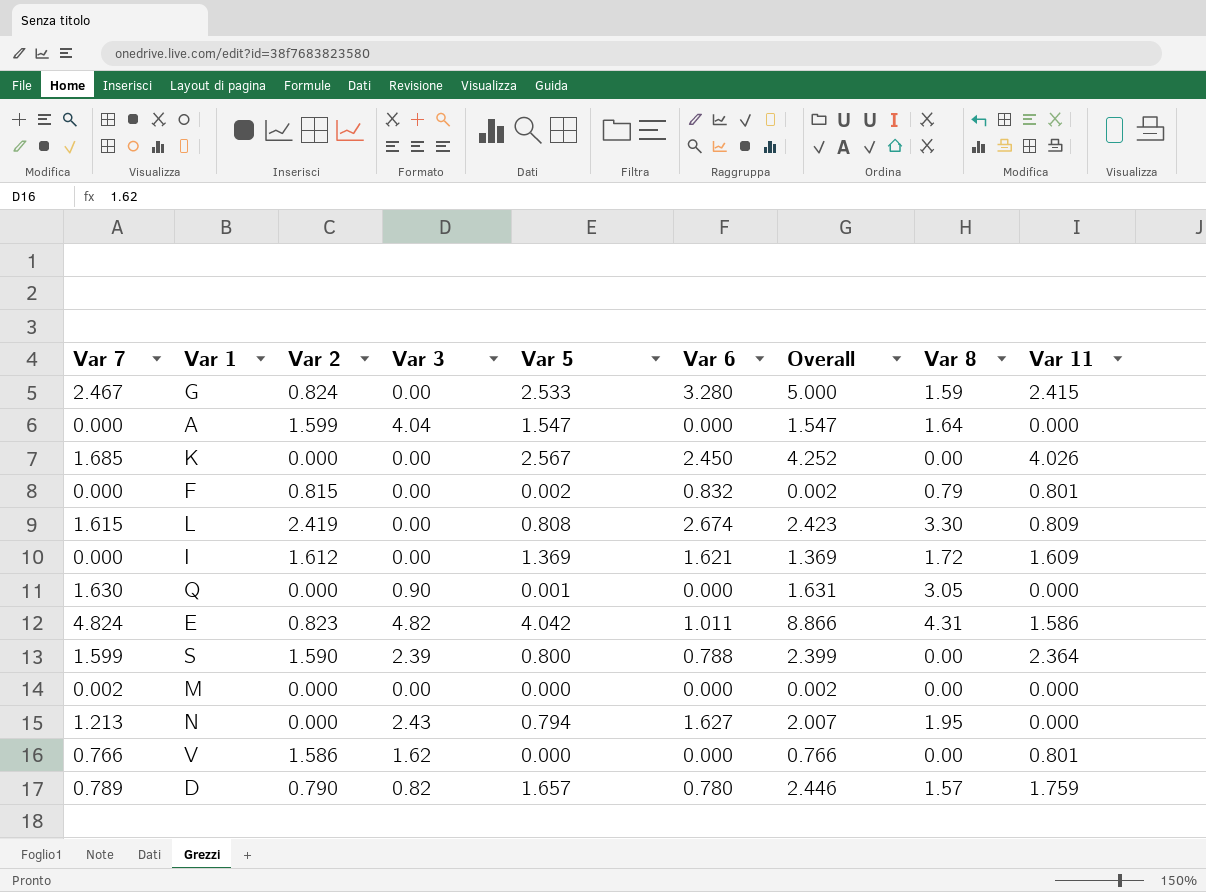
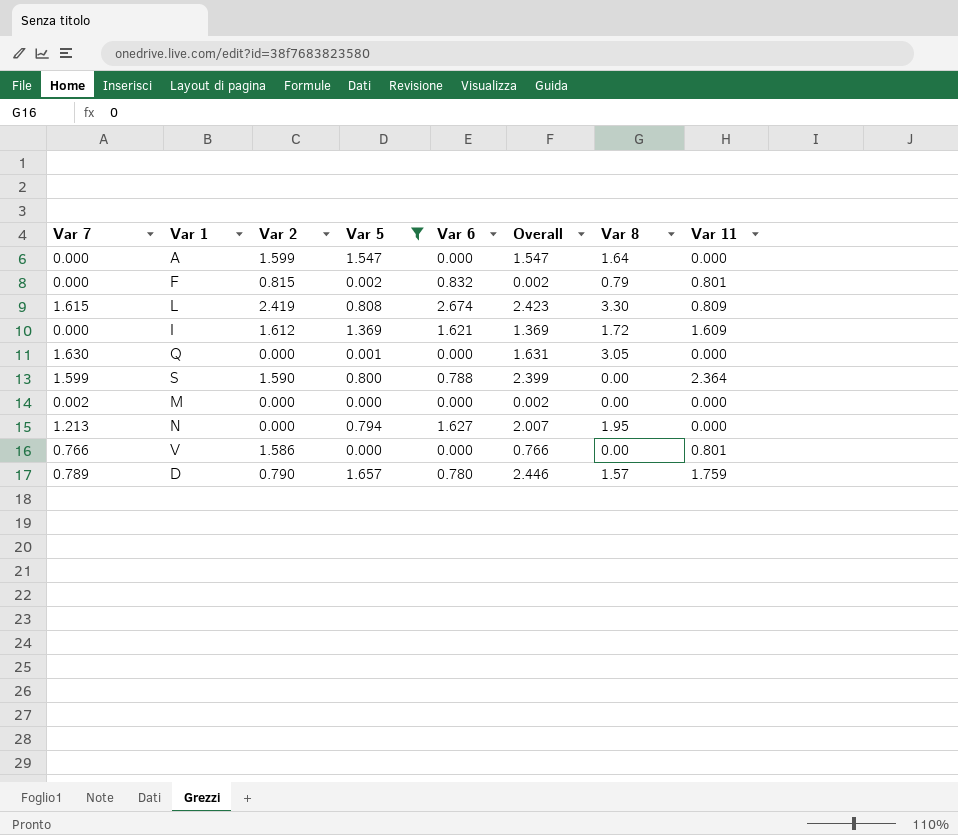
filter: none -> Var 5 <= 1.657
column Var 3 | position: 4 -> none

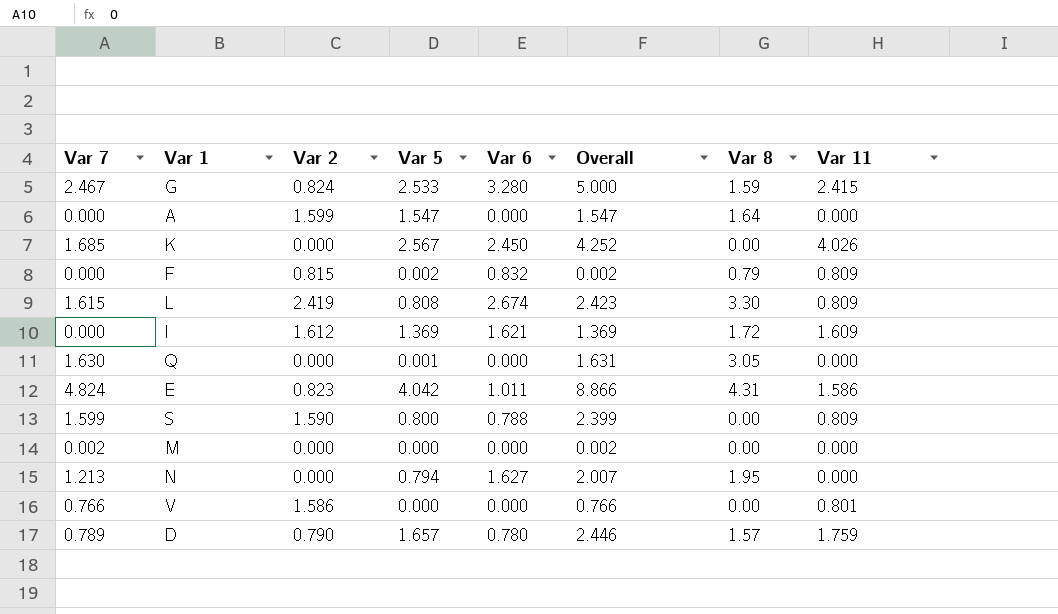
filter: Var 5 <= 1.657 -> none
F | Var 11: 0.801 -> 0.809
S | Var 11: 2.364 -> 0.809

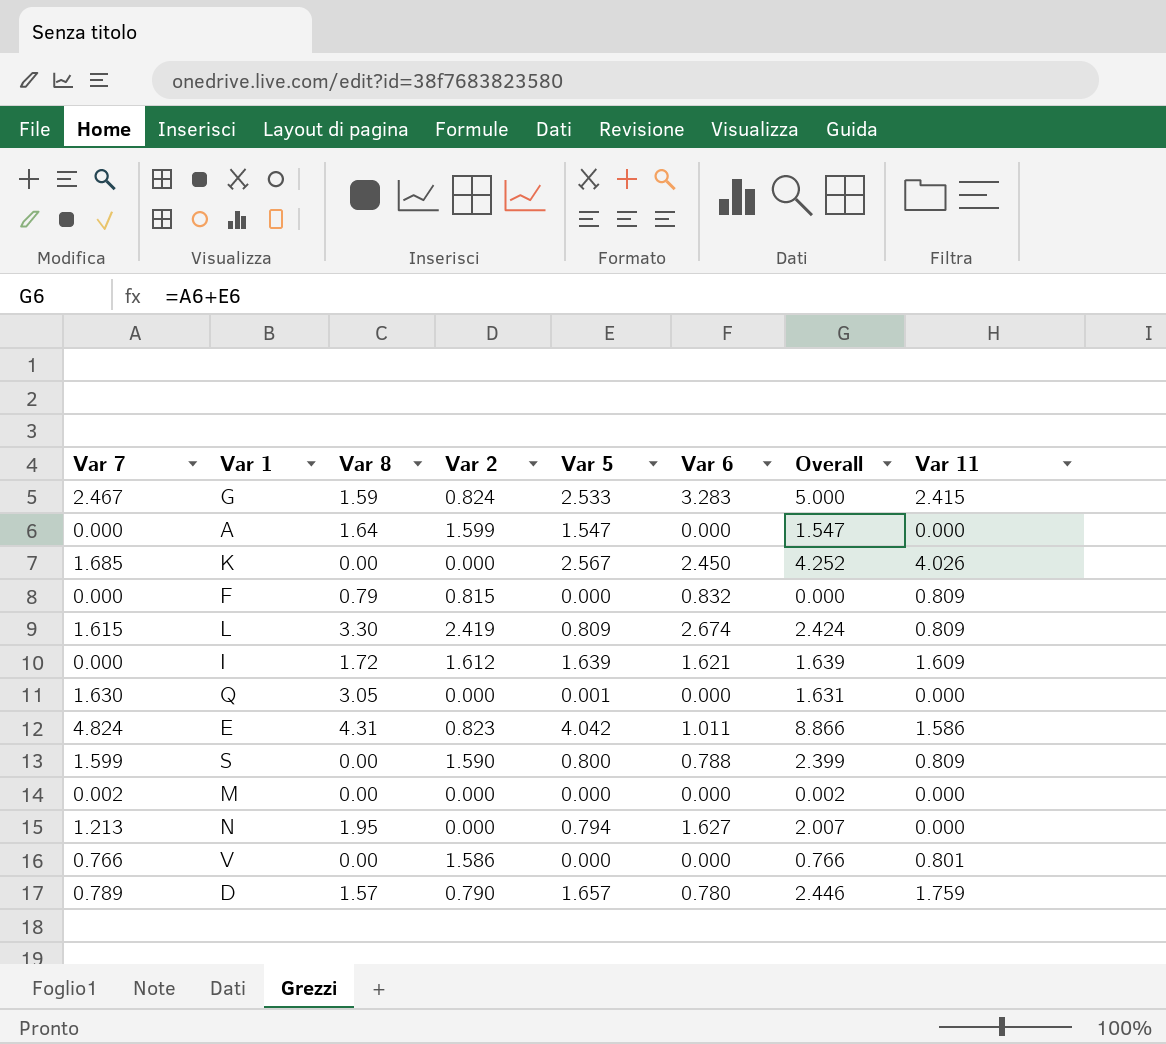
column Var 8 | position: 7 -> 3
G | Var 6: 3.280 -> 3.283
F | Var 5: 0.002 -> 0.000
F | Overall: 0.002 -> 0.000
L | Var 5: 0.808 -> 0.809
L | Overall: 2.423 -> 2.424
I | Var 5: 1.369 -> 1.639
I | Overall: 1.369 -> 1.639

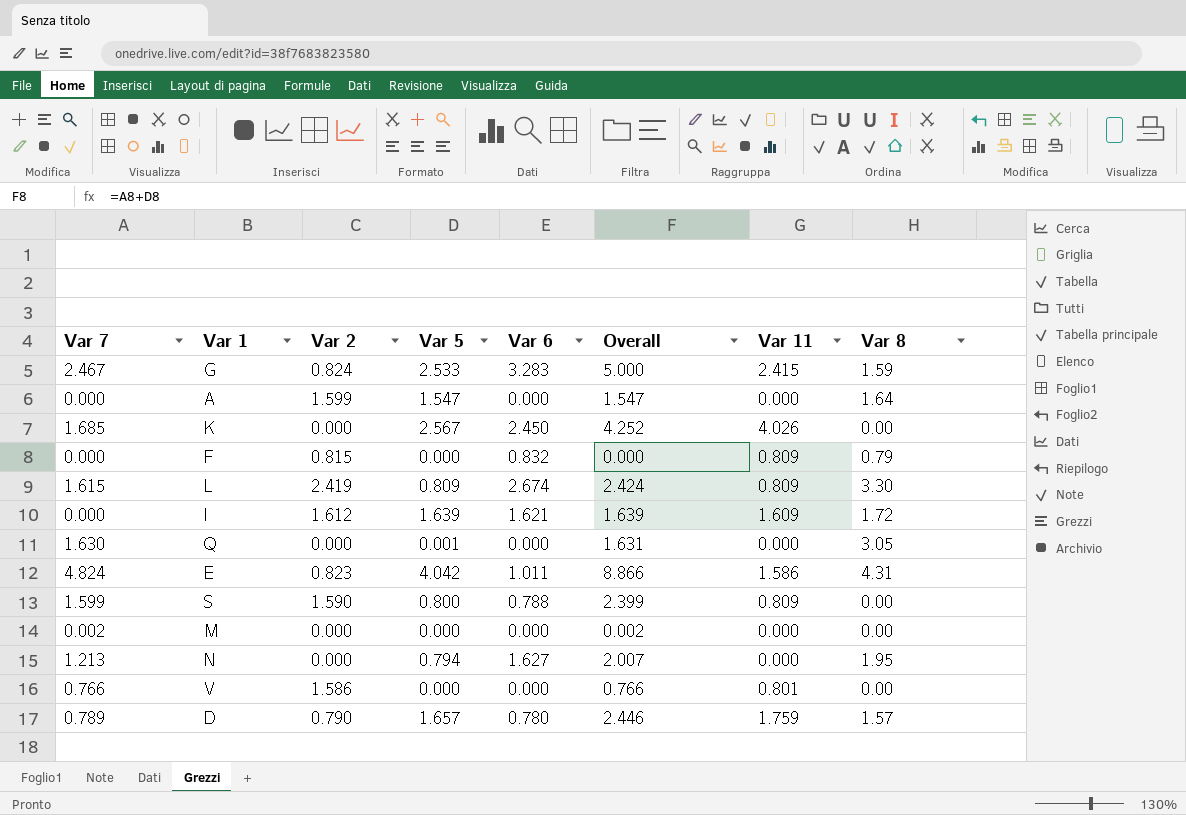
column Var 8 | position: 3 -> 8

